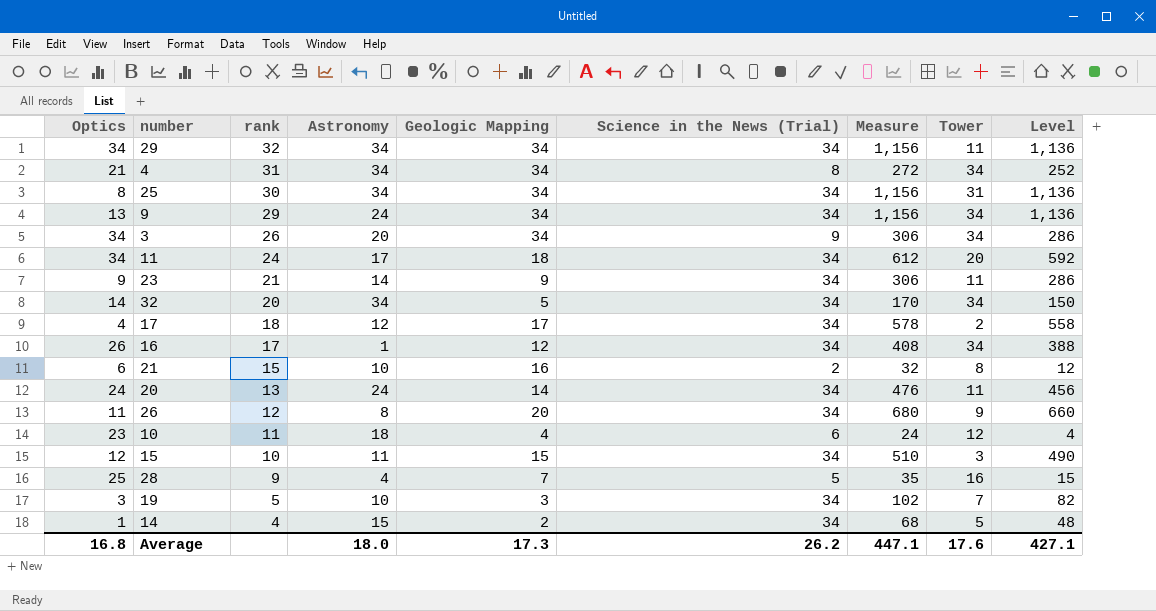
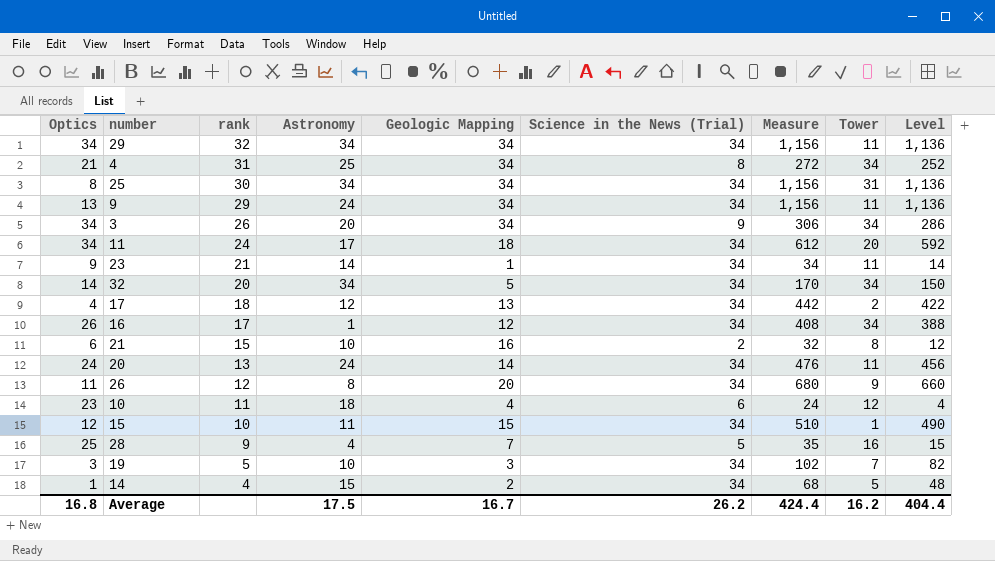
4 | Astronomy: 34 -> 25
9 | Tower: 34 -> 11
23 | Geologic Mapping: 9 -> 1
23 | Measure: 306 -> 34
23 | Level: 286 -> 14
17 | Geologic Mapping: 17 -> 13
17 | Measure: 578 -> 442
17 | Level: 558 -> 422
15 | Tower: 3 -> 1
Average | Astronomy: 18.0 -> 17.5
Average | Geologic Mapping: 17.3 -> 16.7
Average | Measure: 447.1 -> 424.4
Average | Tower: 17.6 -> 16.2
Average | Level: 427.1 -> 404.4

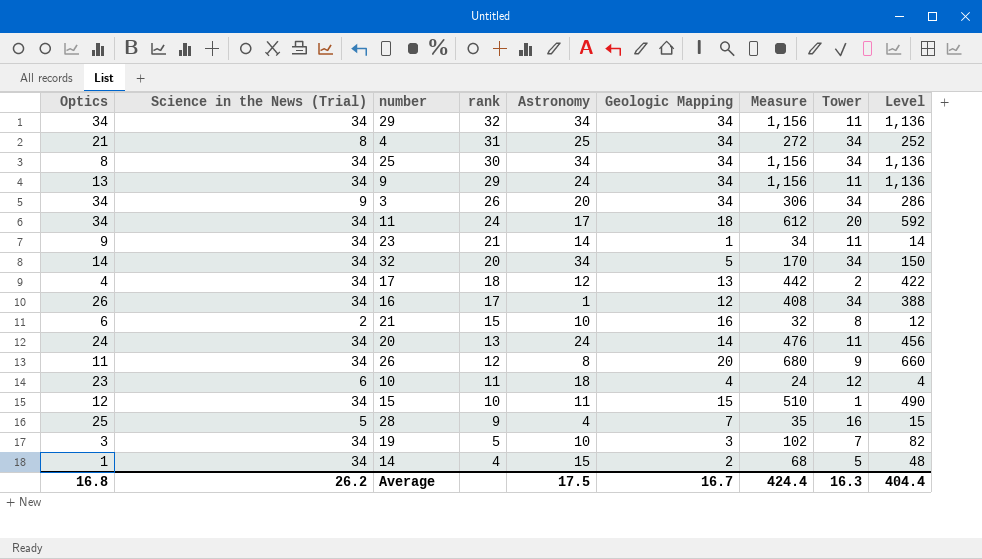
column Science in the News (Trial) | position: 6 -> 2
25 | Tower: 31 -> 34
Average | Tower: 16.2 -> 16.3

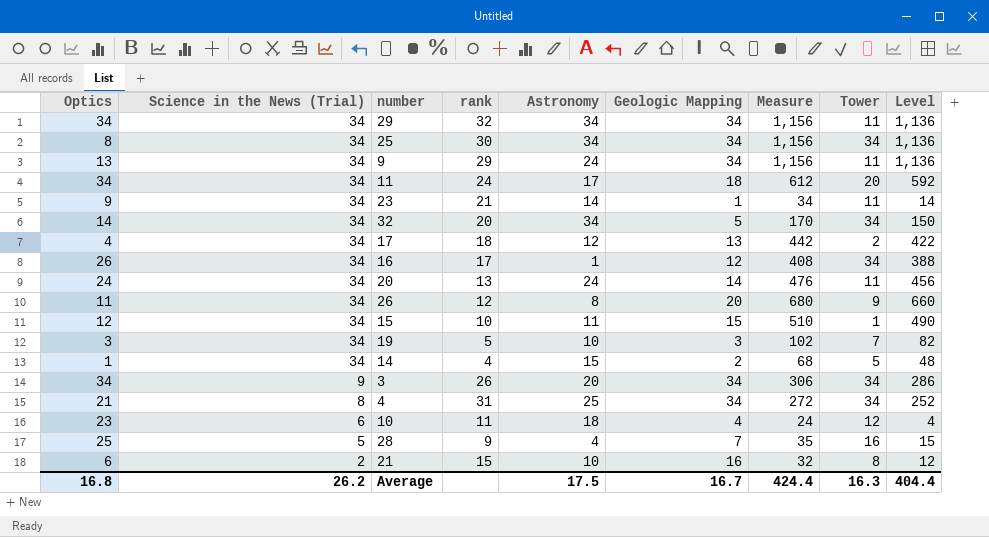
row order: rank descending -> Science in the News (Trial) descending

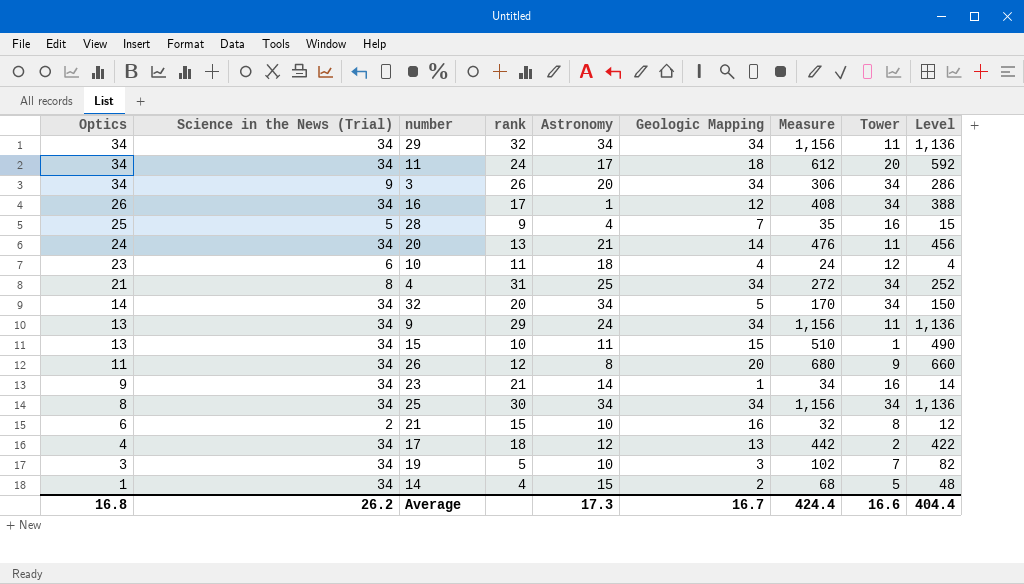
row order: Science in the News (Trial) descending -> Optics descending
20 | Astronomy: 24 -> 21
15 | Optics: 12 -> 13
23 | Tower: 11 -> 16
Average | Astronomy: 17.5 -> 17.3
Average | Tower: 16.3 -> 16.6

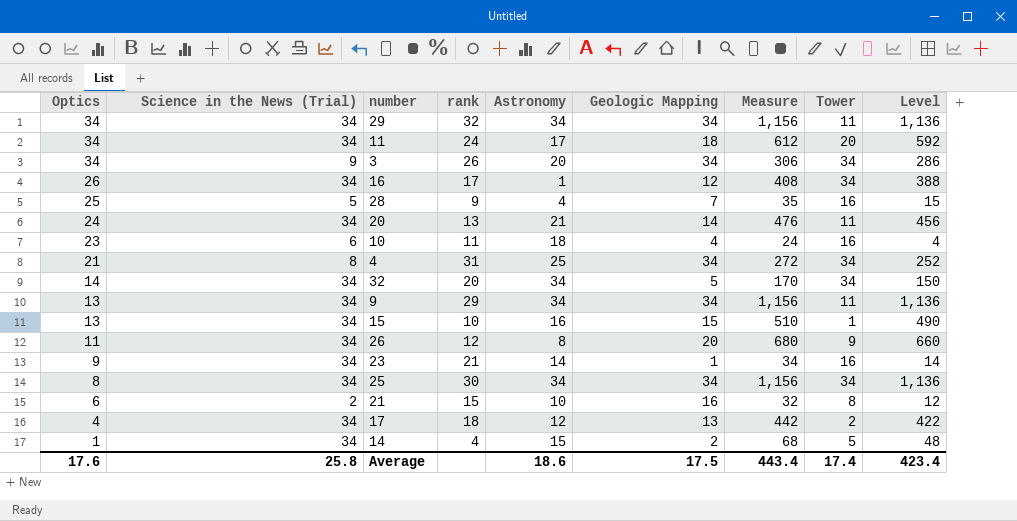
row 19: 3 | 34 | 5 | 10 | 3 | 102 | 7 | 82 -> none
10 | Tower: 12 -> 16
9 | Astronomy: 24 -> 34
15 | Astronomy: 11 -> 16
Average | Optics: 16.8 -> 17.6
Average | Science in the News (Trial): 26.2 -> 25.8
Average | Astronomy: 17.3 -> 18.6
Average | Geologic Mapping: 16.7 -> 17.5
Average | Measure: 424.4 -> 443.4
Average | Tower: 16.6 -> 17.4
Average | Level: 404.4 -> 423.4

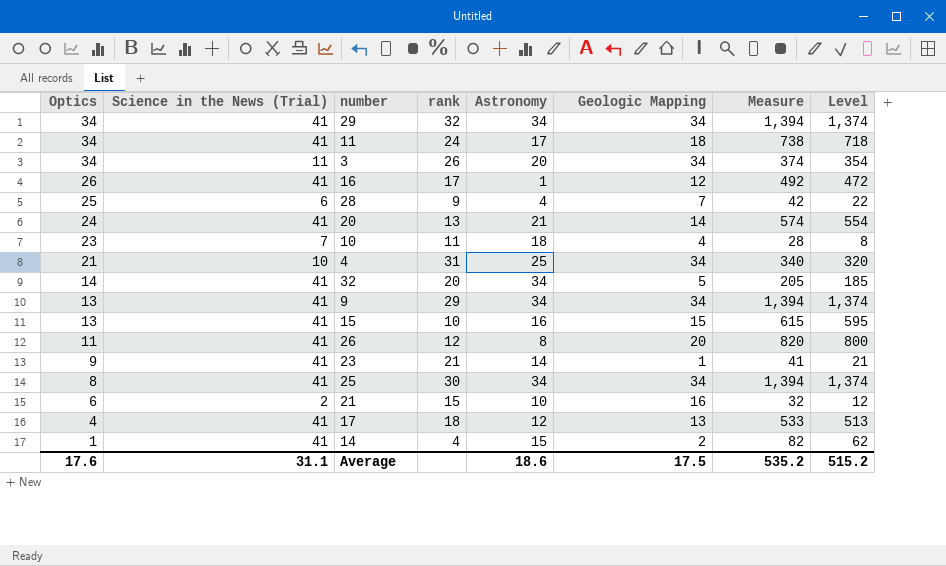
column Tower | position: 8 -> none
29 | Science in the News (Trial): 34 -> 41
29 | Measure: 1,156 -> 1,394
29 | Level: 1,136 -> 1,374
11 | Science in the News (Trial): 34 -> 41
11 | Measure: 612 -> 738
11 | Level: 592 -> 718
3 | Science in the News (Trial): 9 -> 11
3 | Measure: 306 -> 374
3 | Level: 286 -> 354
16 | Science in the News (Trial): 34 -> 41
16 | Measure: 408 -> 492
16 | Level: 388 -> 472
28 | Science in the News (Trial): 5 -> 6
28 | Measure: 35 -> 42
28 | Level: 15 -> 22
20 | Science in the News (Trial): 34 -> 41
20 | Measure: 476 -> 574
20 | Level: 456 -> 554
10 | Science in the News (Trial): 6 -> 7
10 | Measure: 24 -> 28
10 | Level: 4 -> 8
4 | Science in the News (Trial): 8 -> 10
4 | Measure: 272 -> 340
4 | Level: 252 -> 320
32 | Science in the News (Trial): 34 -> 41
32 | Measure: 170 -> 205
32 | Level: 150 -> 185
9 | Science in the News (Trial): 34 -> 41
9 | Measure: 1,156 -> 1,394
9 | Level: 1,136 -> 1,374
15 | Science in the News (Trial): 34 -> 41
15 | Measure: 510 -> 615
15 | Level: 490 -> 595
26 | Science in the News (Trial): 34 -> 41
26 | Measure: 680 -> 820
26 | Level: 660 -> 800
23 | Science in the News (Trial): 34 -> 41
23 | Measure: 34 -> 41
23 | Level: 14 -> 21
25 | Science in the News (Trial): 34 -> 41
25 | Measure: 1,156 -> 1,394
25 | Level: 1,136 -> 1,374
17 | Science in the News (Trial): 34 -> 41
17 | Measure: 442 -> 533
17 | Level: 422 -> 513
14 | Science in the News (Trial): 34 -> 41
14 | Measure: 68 -> 82
14 | Level: 48 -> 62
Average | Science in the News (Trial): 25.8 -> 31.1
Average | Measure: 443.4 -> 535.2
Average | Level: 423.4 -> 515.2

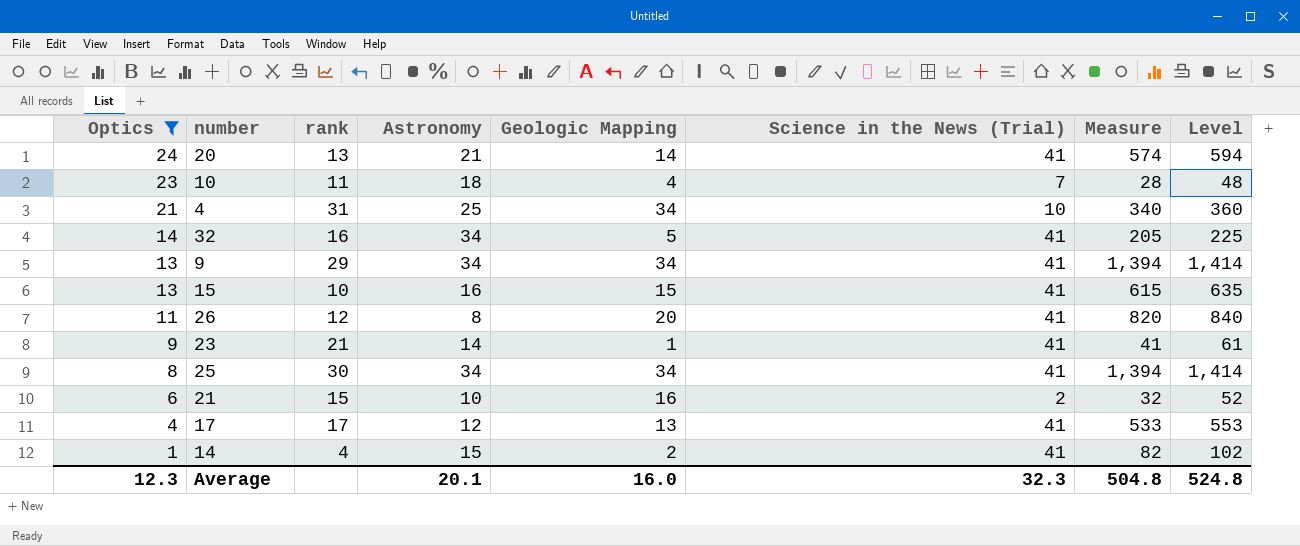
filter: none -> Optics <= 24
column Science in the News (Trial) | position: 2 -> 6
column Level | formula: [Measure] - 20 -> [Measure] + 20
32 | rank: 20 -> 16
17 | rank: 18 -> 17
Average | Optics: 17.6 -> 12.3
Average | Astronomy: 18.6 -> 20.1
Average | Geologic Mapping: 17.5 -> 16.0
Average | Science in the News (Trial): 31.1 -> 32.3
Average | Measure: 535.2 -> 504.8
Average | Level: 515.2 -> 524.8

